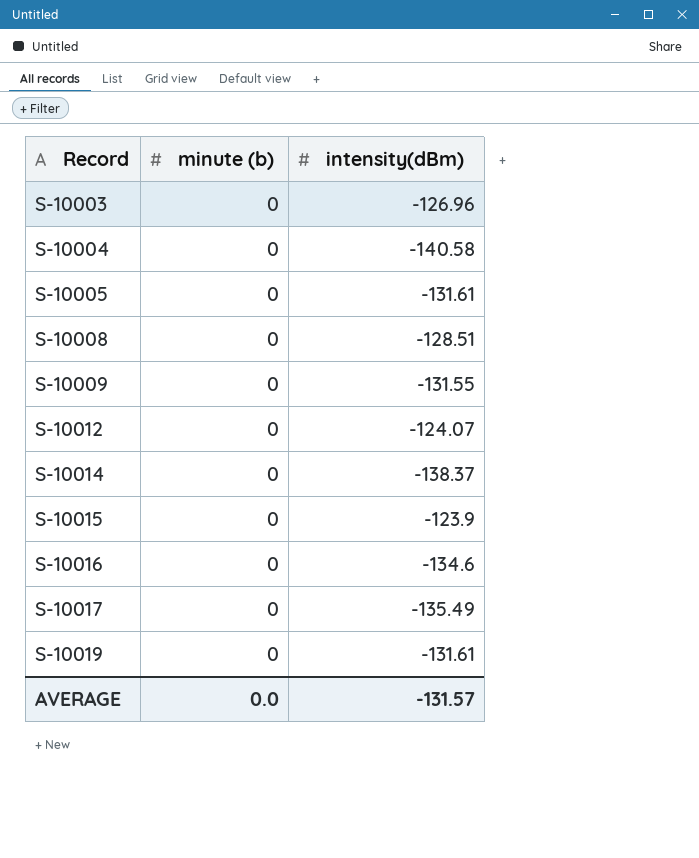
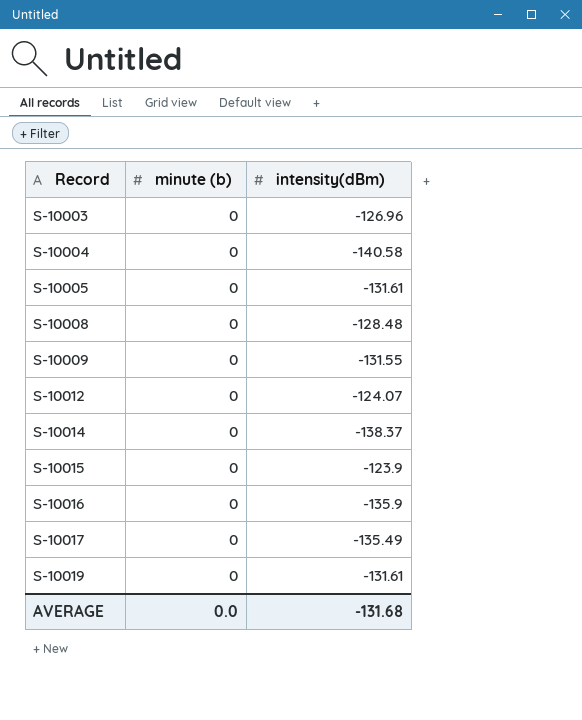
S-10008 | intensity(dBm): -128.51 -> -128.48
S-10016 | intensity(dBm): -134.6 -> -135.9
AVERAGE | intensity(dBm): -131.57 -> -131.68

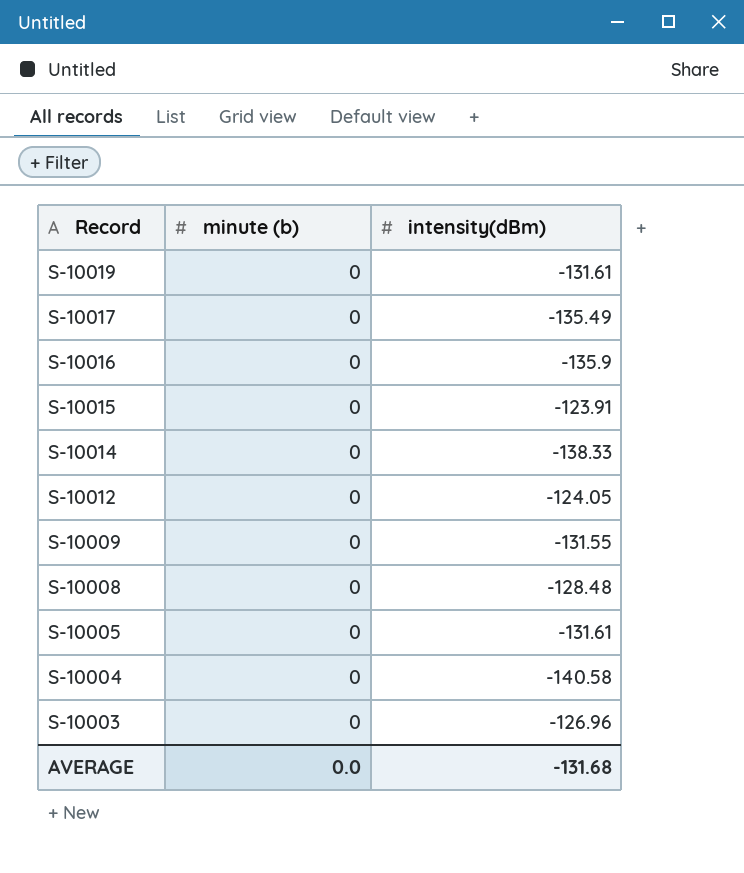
row order: Record ascending -> Record descending
S-10015 | intensity(dBm): -123.9 -> -123.91
S-10014 | intensity(dBm): -138.37 -> -138.33
S-10012 | intensity(dBm): -124.07 -> -124.05

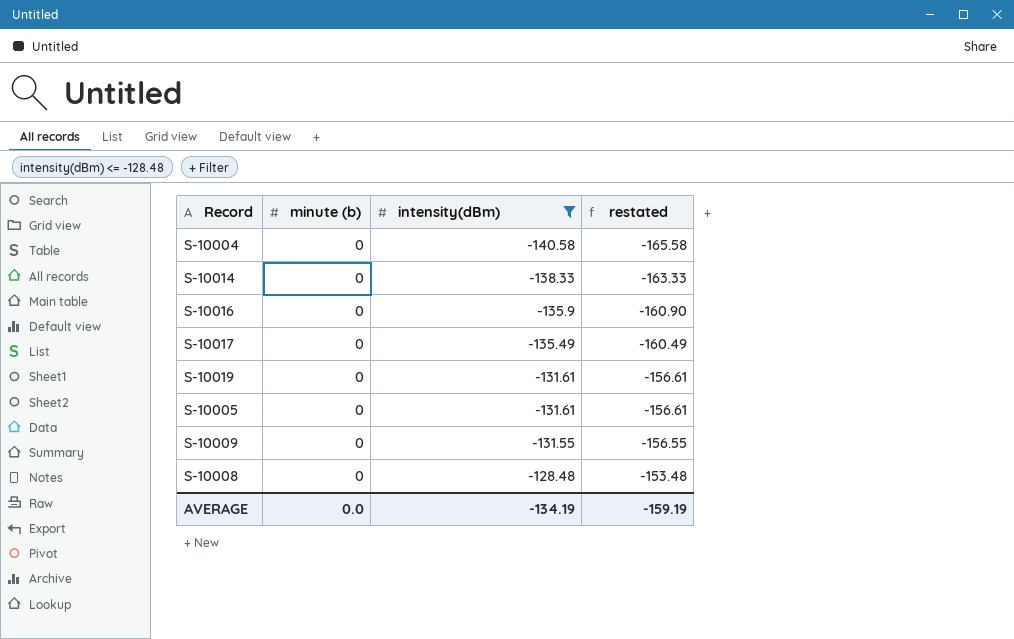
filter: none -> intensity(dBm) <= -128.48
row order: Record descending -> intensity(dBm) ascending
column restated | formula: none -> [intensity(dBm)] - 25
AVERAGE | intensity(dBm): -131.68 -> -134.19

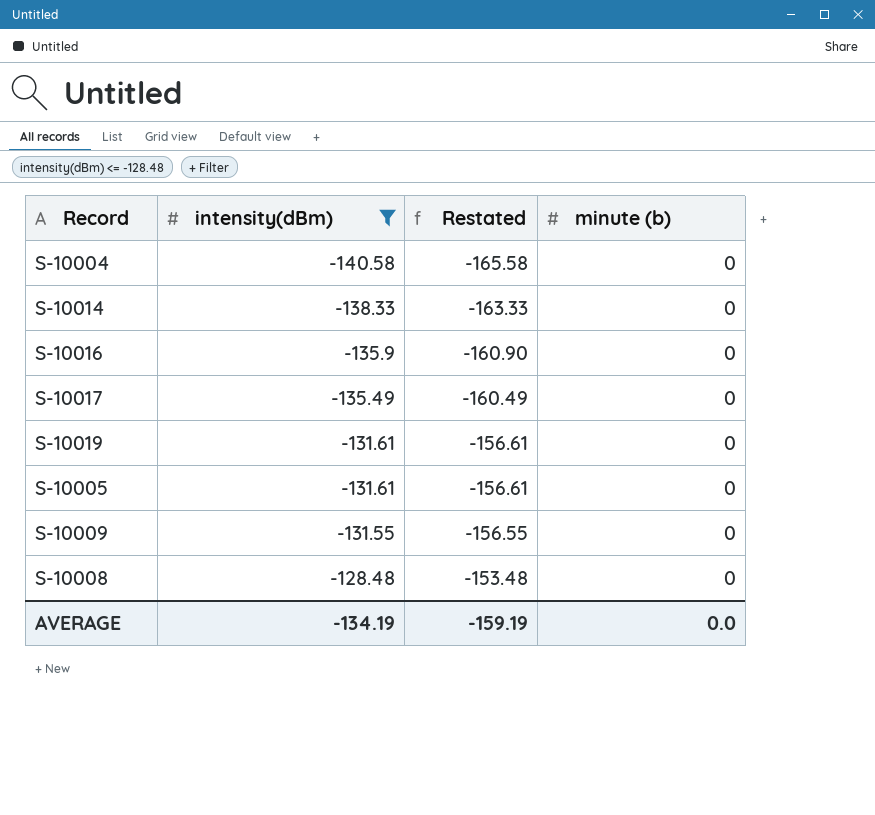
column name: restated -> Restated
column minute (b) | position: 2 -> 4

